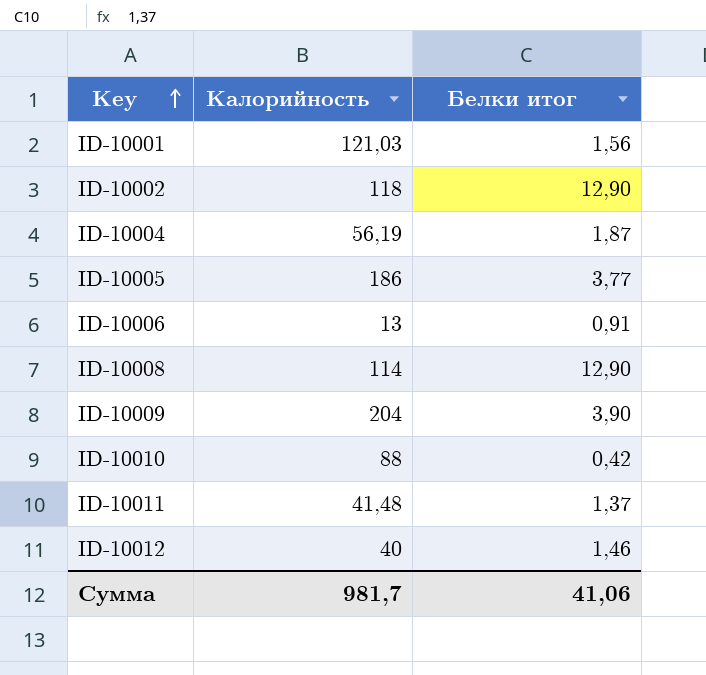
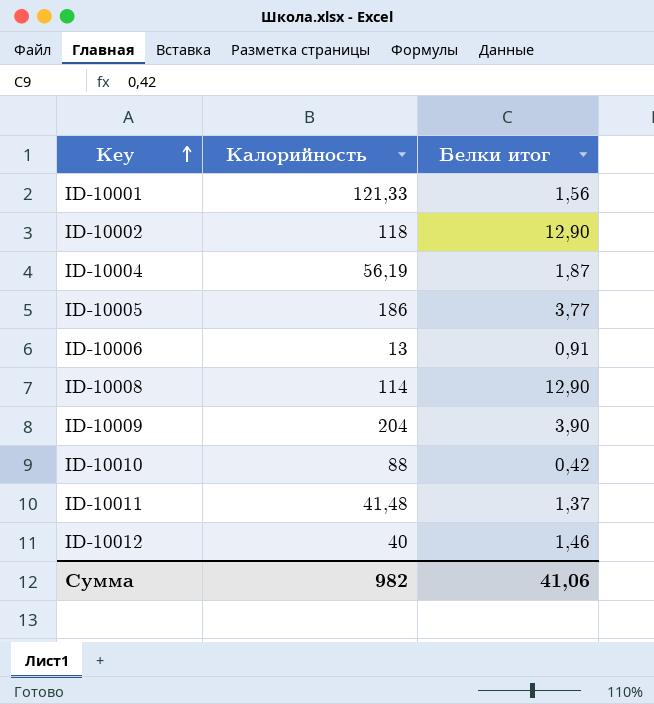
ID-10001 | Калорийность: 121,03 -> 121,33
Сумма | Калорийность: 981,7 -> 982

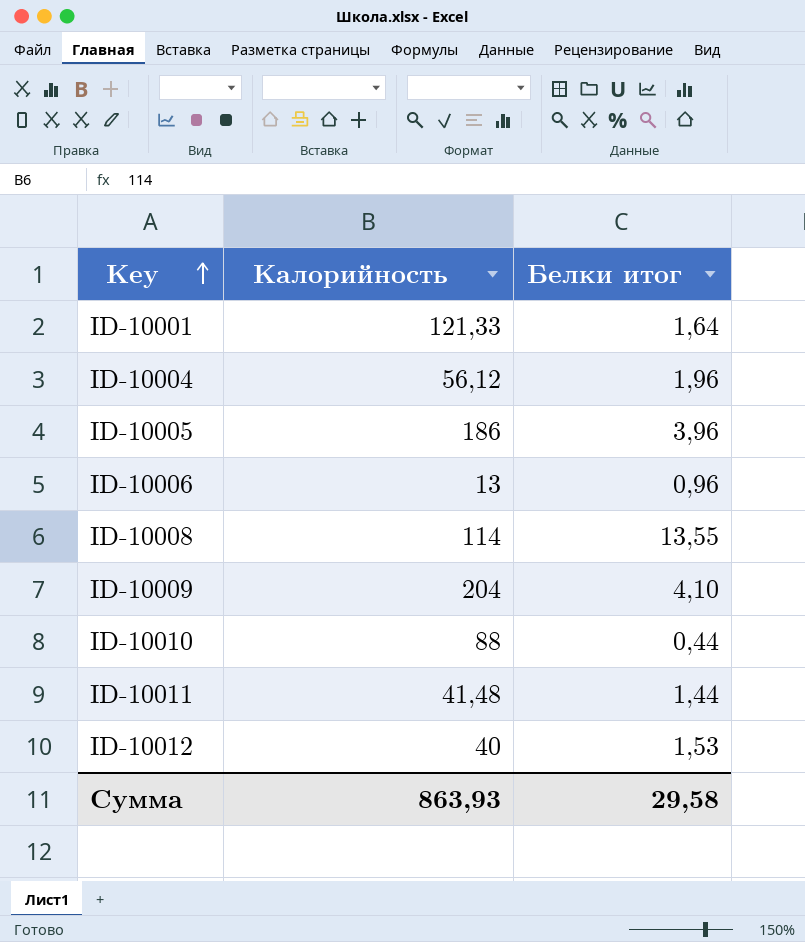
row ID-10002: 118 | 12,90 -> none
ID-10001 | Белки итог: 1,56 -> 1,64
ID-10004 | Калорийность: 56,19 -> 56,12
ID-10004 | Белки итог: 1,87 -> 1,96
ID-10005 | Белки итог: 3,77 -> 3,96
ID-10006 | Белки итог: 0,91 -> 0,96
ID-10008 | Белки итог: 12,90 -> 13,55
ID-10009 | Белки итог: 3,90 -> 4,10
ID-10010 | Белки итог: 0,42 -> 0,44
ID-10011 | Белки итог: 1,37 -> 1,44
ID-10012 | Белки итог: 1,46 -> 1,53
Сумма | Калорийность: 982 -> 863,93
Сумма | Белки итог: 41,06 -> 29,58

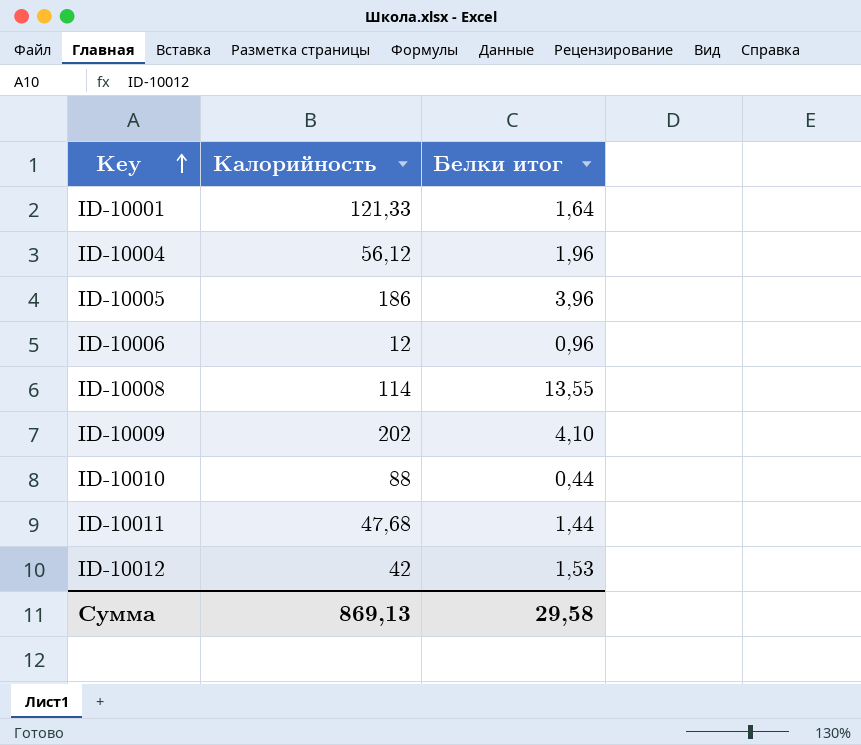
ID-10006 | Калорийность: 13 -> 12
ID-10009 | Калорийность: 204 -> 202
ID-10011 | Калорийность: 41,48 -> 47,68
ID-10012 | Калорийность: 40 -> 42
Сумма | Калорийность: 863,93 -> 869,13

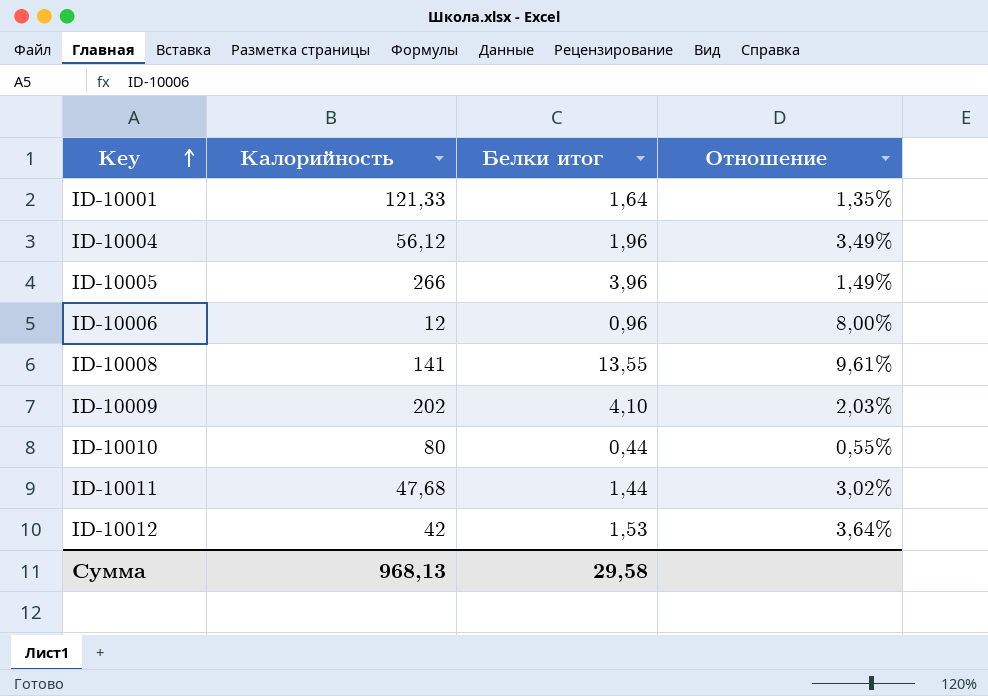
column Отношение | formula: none -> [Белки итог] / [Калорийность]
ID-10005 | Калорийность: 186 -> 266
ID-10008 | Калорийность: 114 -> 141
ID-10010 | Калорийность: 88 -> 80
Сумма | Калорийность: 869,13 -> 968,13

